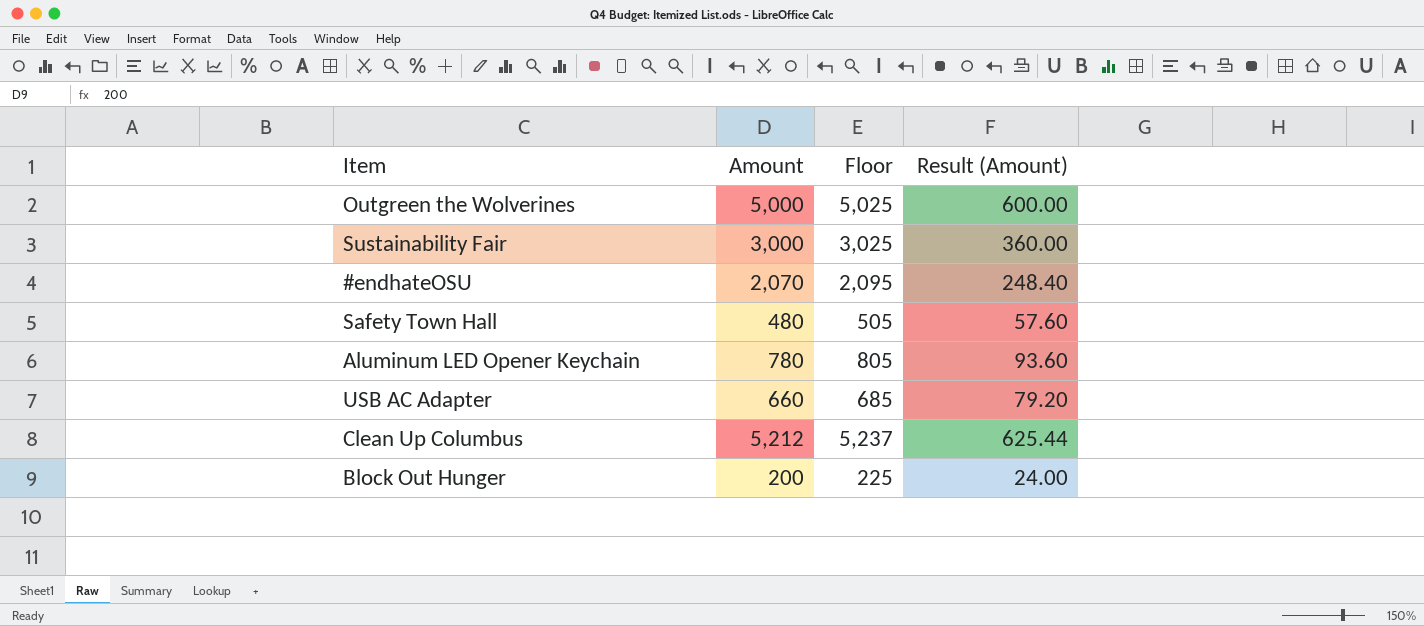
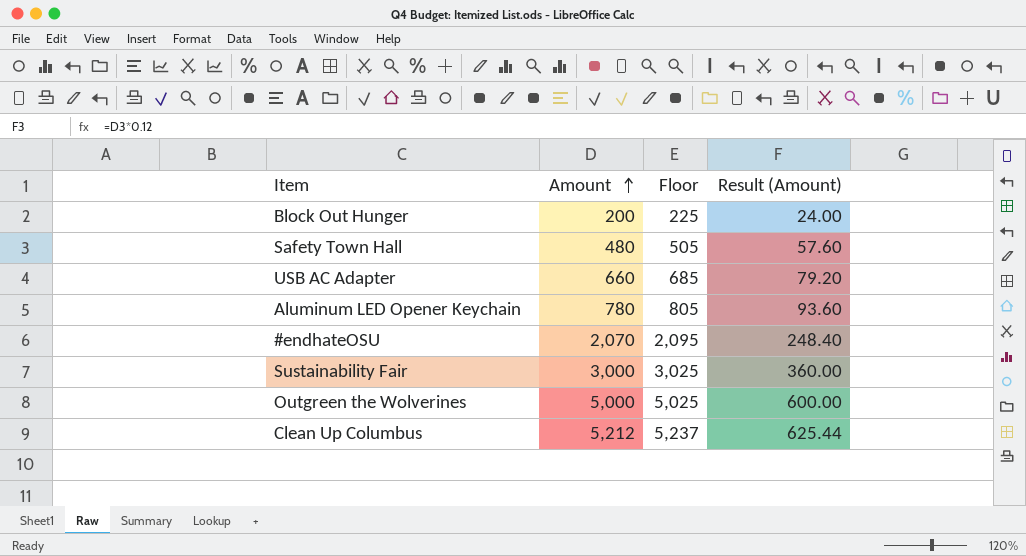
row order: none -> Amount ascending

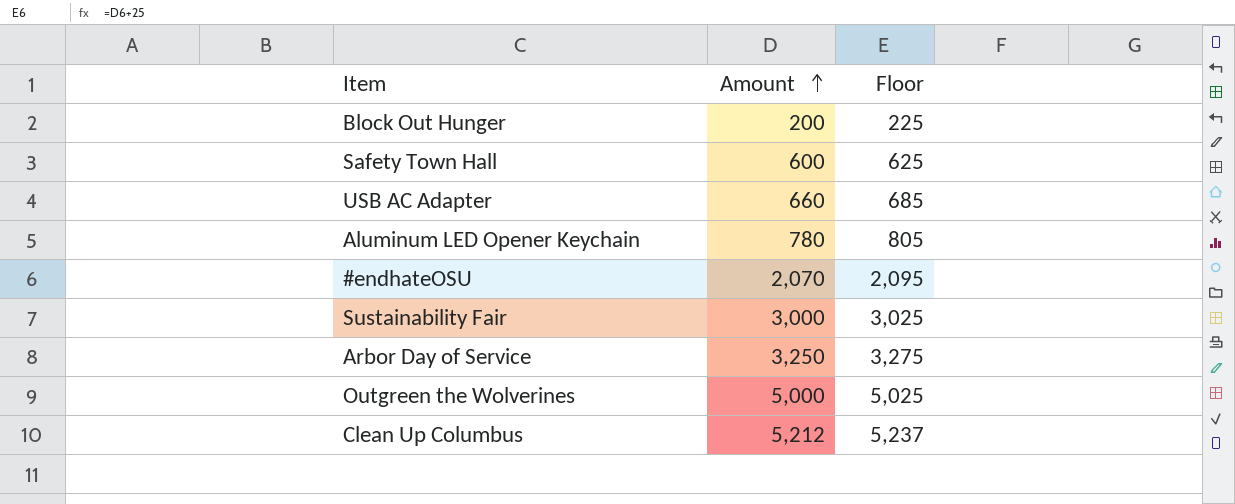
column Result (Amount) | formula: [Amount] * 0.12 -> none
Safety Town Hall | Amount: 480 -> 600
Safety Town Hall | Floor: 505 -> 625
row Arbor Day of Service: none -> 3,250 | 3,275

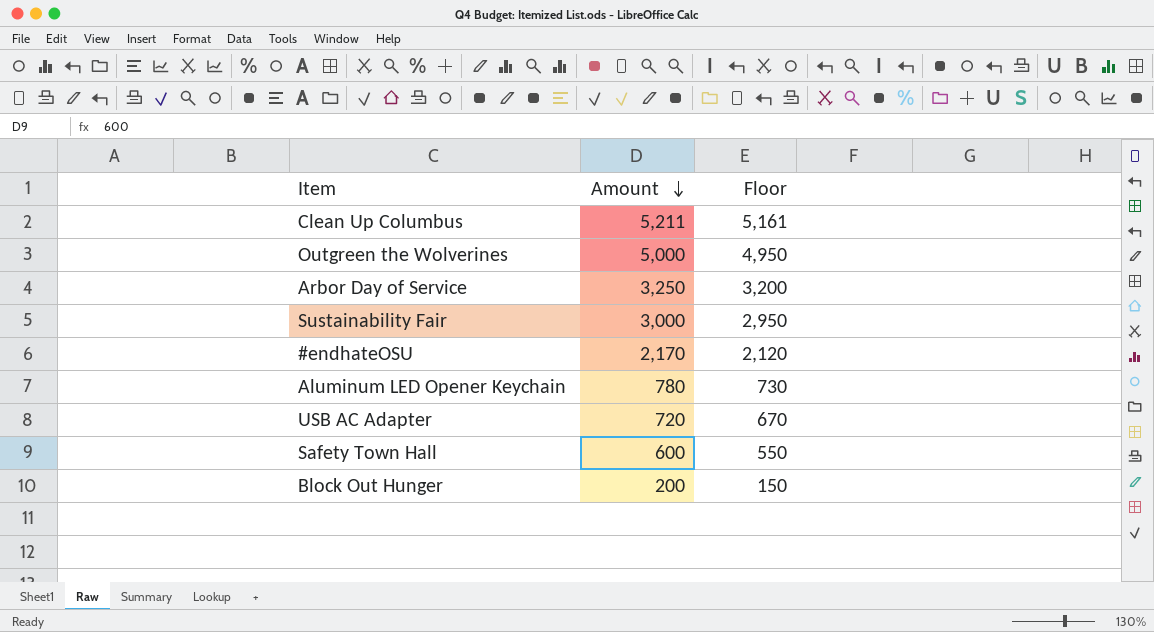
row order: Amount ascending -> Amount descending
column Floor | formula: [Amount] + 25 -> [Amount] - 50
Clean Up Columbus | Amount: 5,212 -> 5,211
#endhateOSU | Amount: 2,070 -> 2,170
USB AC Adapter | Amount: 660 -> 720

